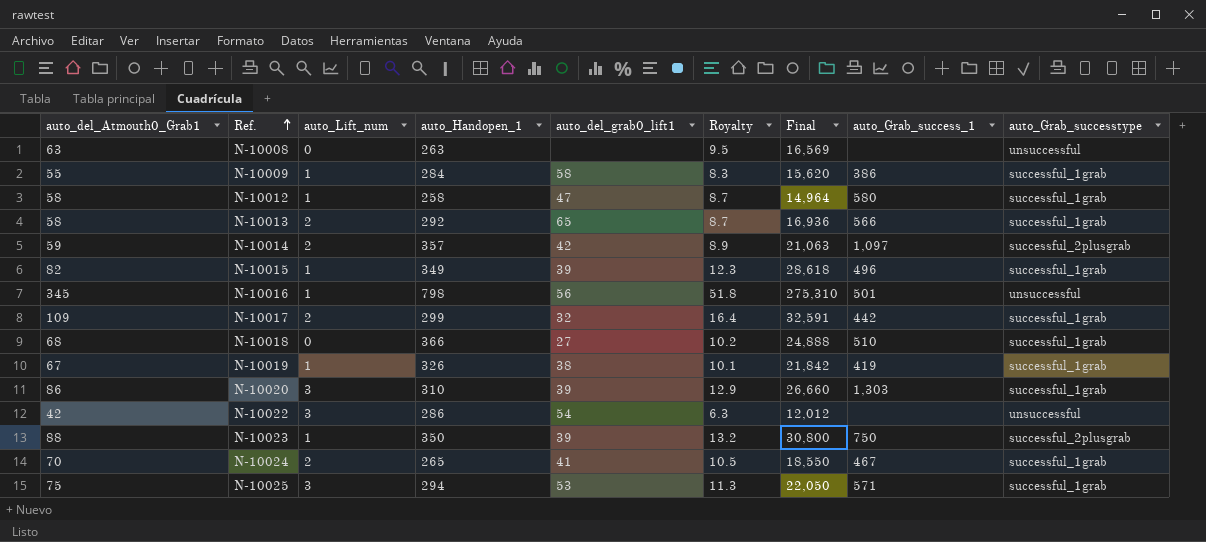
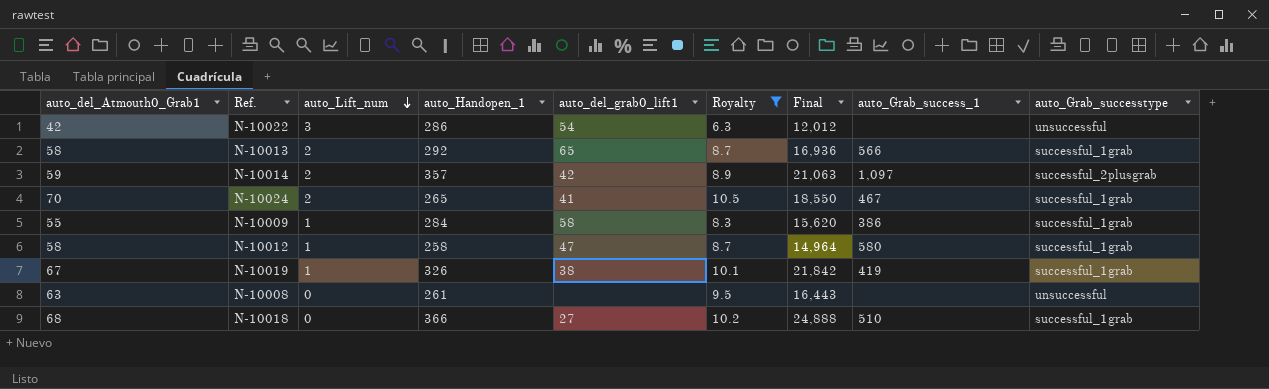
filter: none -> Royalty <= 10.5
row order: Ref. ascending -> auto_Lift_num descending
N-10008 | auto_Handopen_1: 263 -> 261
N-10008 | Final: 16,569 -> 16,443

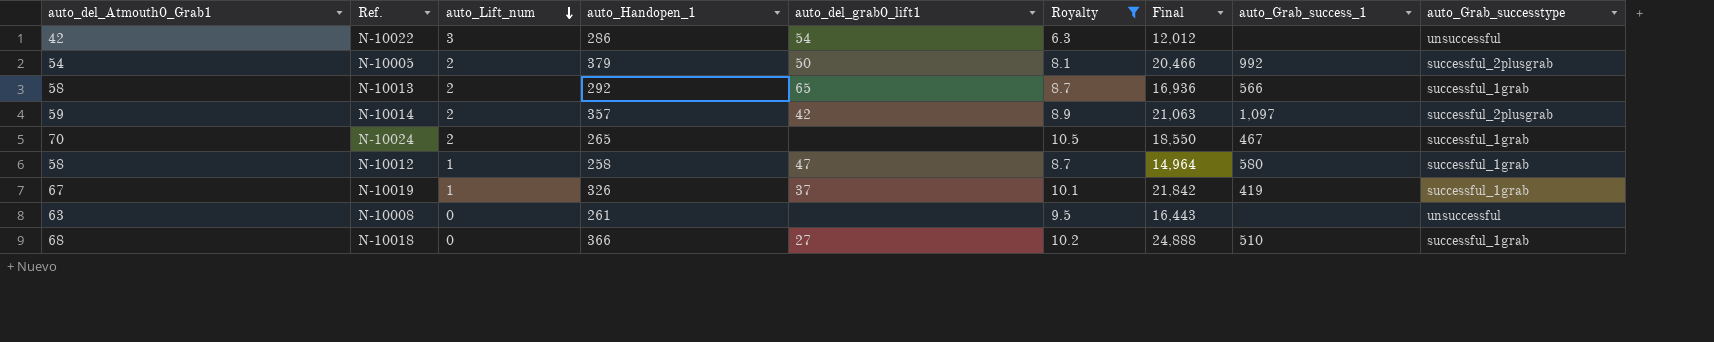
row N-10009: 55 | 1 | 284 | 58 | 8.3 | 15,620 | 386 | successful_1grab -> none
row N-10005: none -> 54 | 2 | 379 | 50 | 8.1 | 20,466 | 992 | successful_2plusgrab
N-10024 | auto_del_grab0_lift1: 41 -> none
N-10019 | auto_del_grab0_lift1: 38 -> 37

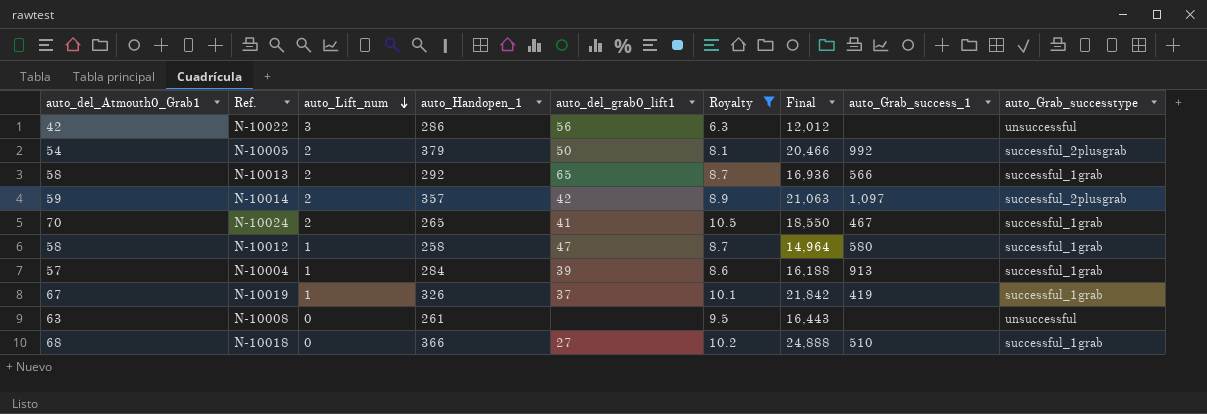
N-10022 | auto_del_grab0_lift1: 54 -> 56
N-10024 | auto_del_grab0_lift1: none -> 41
row N-10004: none -> 57 | 1 | 284 | 39 | 8.6 | 16,188 | 913 | successful_1grab

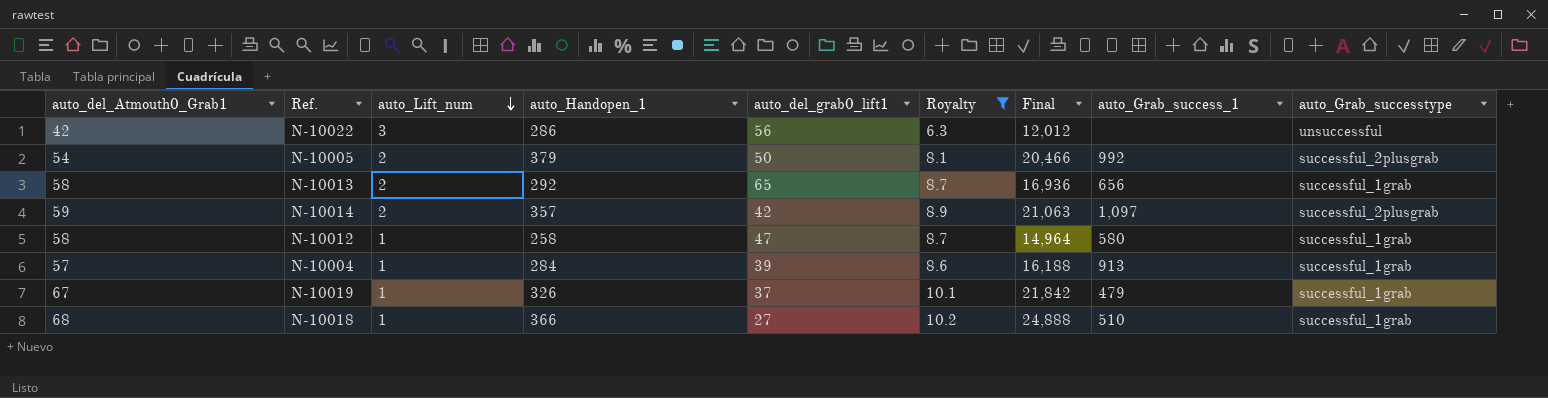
row N-10024: 70 | 2 | 265 | 41 | 10.5 | 18,550 | 467 | successful_1grab -> none
row N-10008: 63 | 0 | 261 | none | 9.5 | 16,443 | none | unsuccessful -> none
N-10013 | auto_Grab_success_1: 566 -> 656
N-10019 | auto_Grab_success_1: 419 -> 479
N-10018 | auto_Lift_num: 0 -> 1

